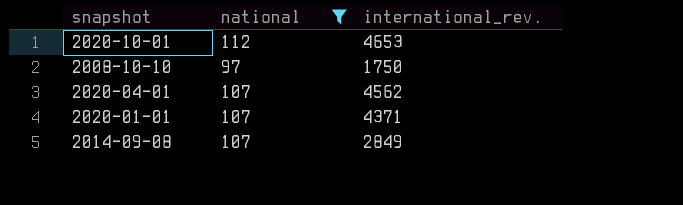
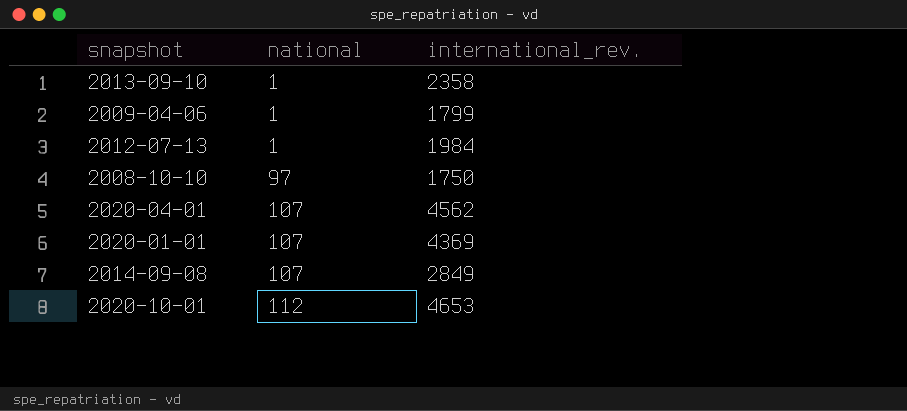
filter: national != 1 -> none
row order: none -> national ascending
2020-01-01 | international_rev.: 4371 -> 4369

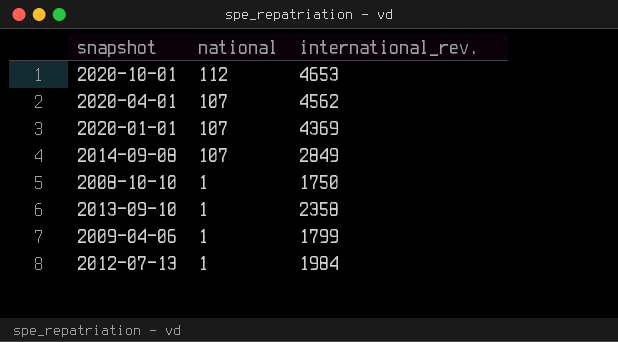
row order: national ascending -> national descending
2008-10-10 | national: 97 -> 1

